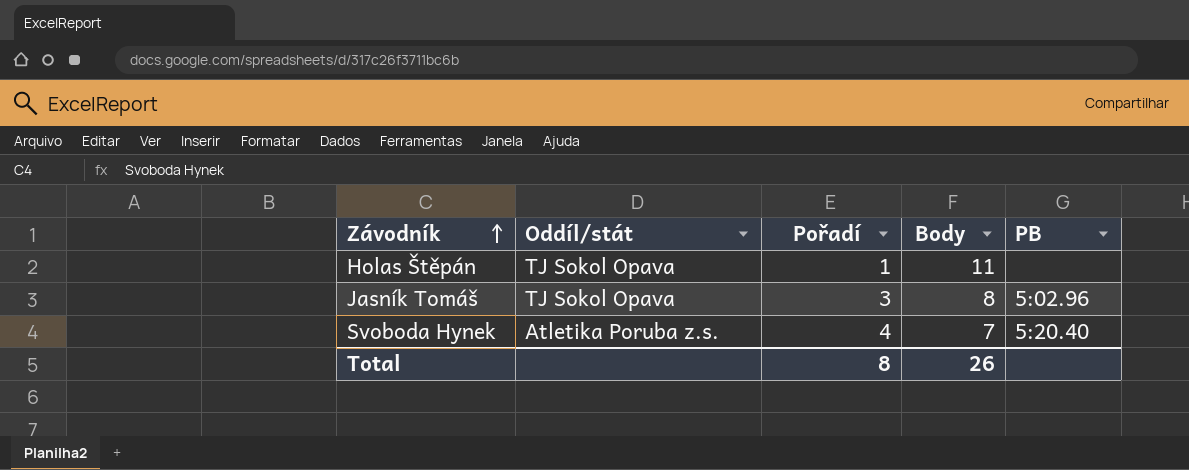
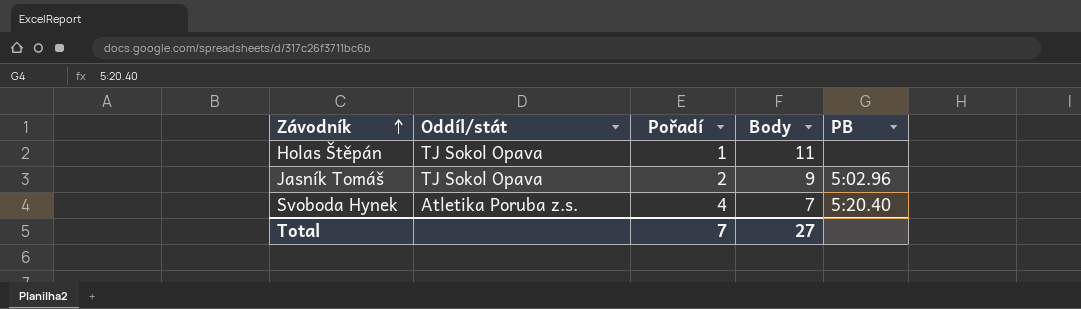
Jasník Tomáš | Pořadí: 3 -> 2
Jasník Tomáš | Body: 8 -> 9
Total | Pořadí: 8 -> 7
Total | Body: 26 -> 27

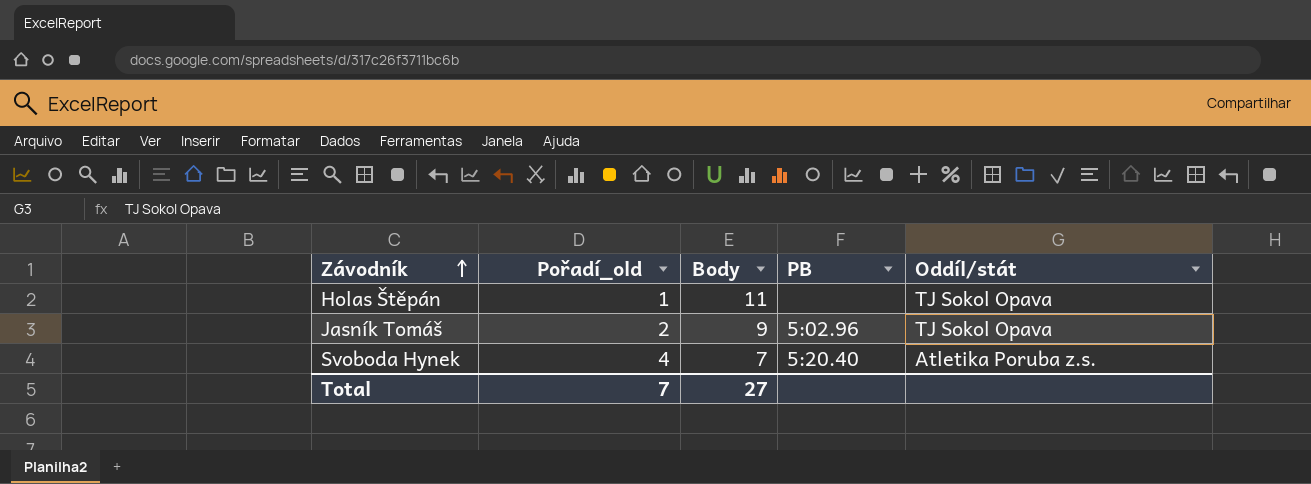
column name: Pořadí -> Pořadí_old
column Oddíl/stát | position: 2 -> 5

